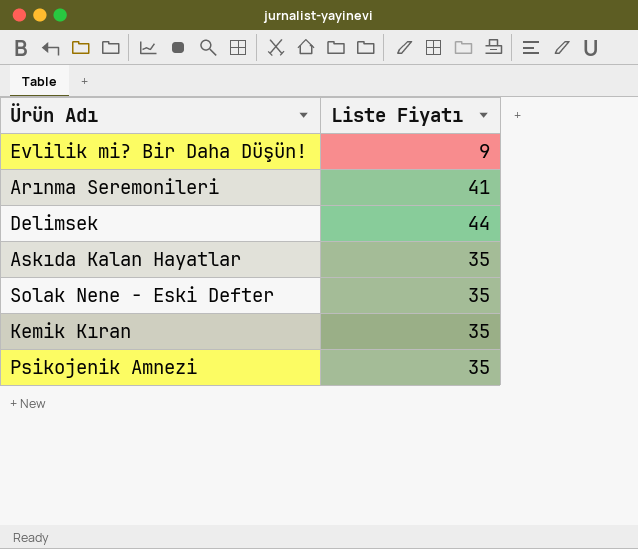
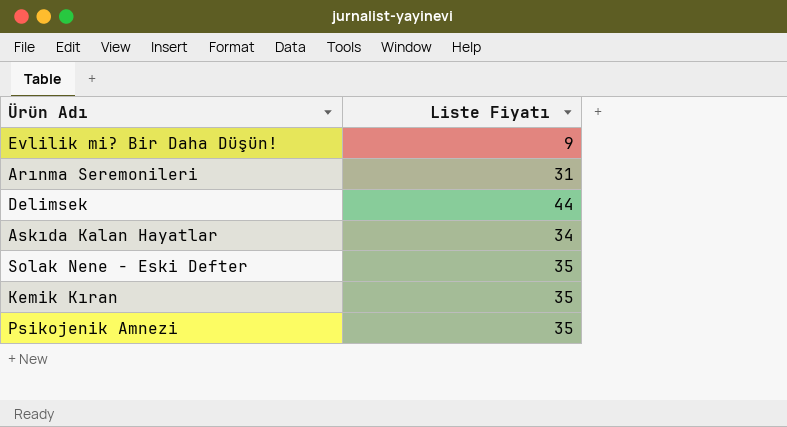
Arınma Seremonileri | Liste Fiyatı: 41 -> 31
Askıda Kalan Hayatlar | Liste Fiyatı: 35 -> 34

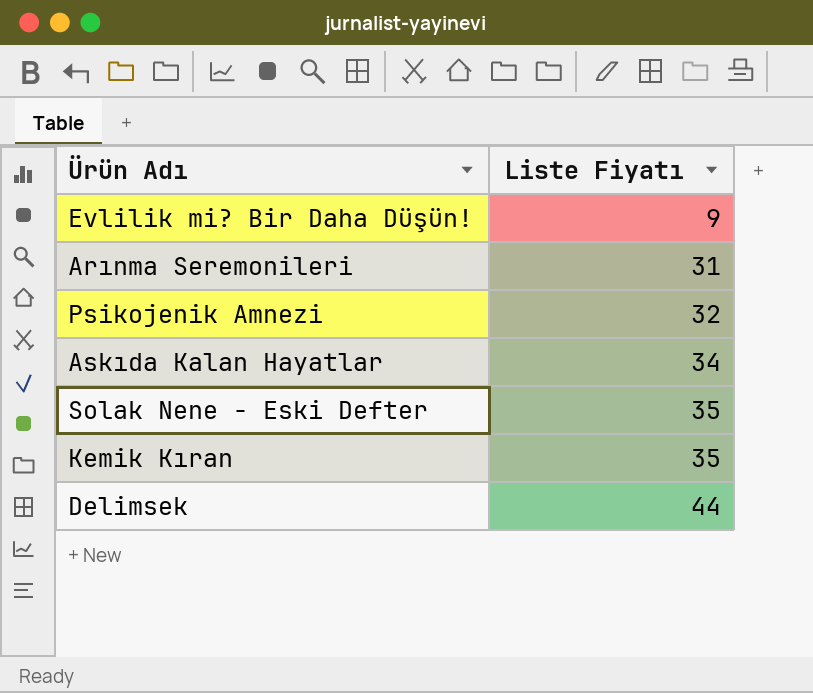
row order: none -> Liste Fiyatı ascending
Psikojenik Amnezi | Liste Fiyatı: 35 -> 32

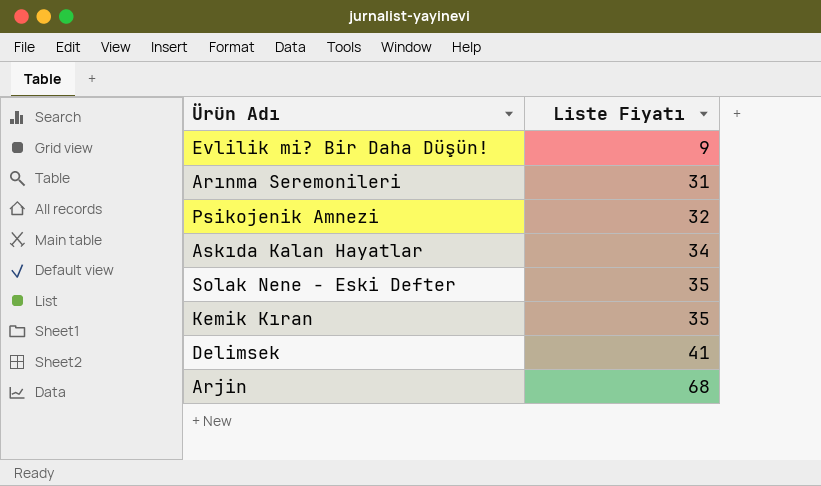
Delimsek | Liste Fiyatı: 44 -> 41
row Arjin: none -> 68

